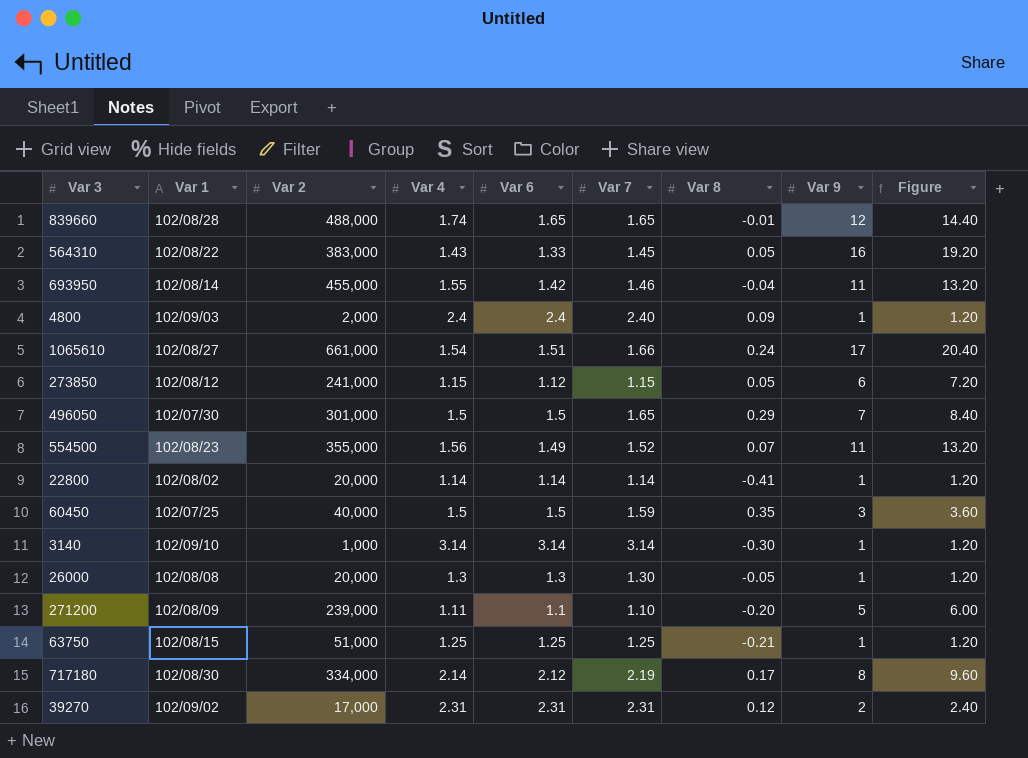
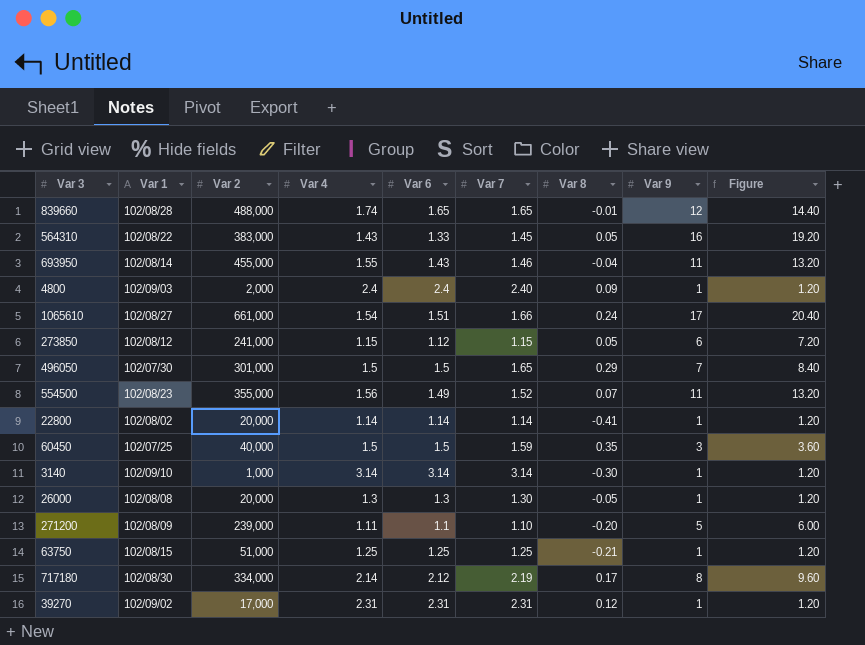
693950 | Var 6: 1.42 -> 1.43
39270 | Var 9: 2 -> 1
39270 | Figure: 2.40 -> 1.20

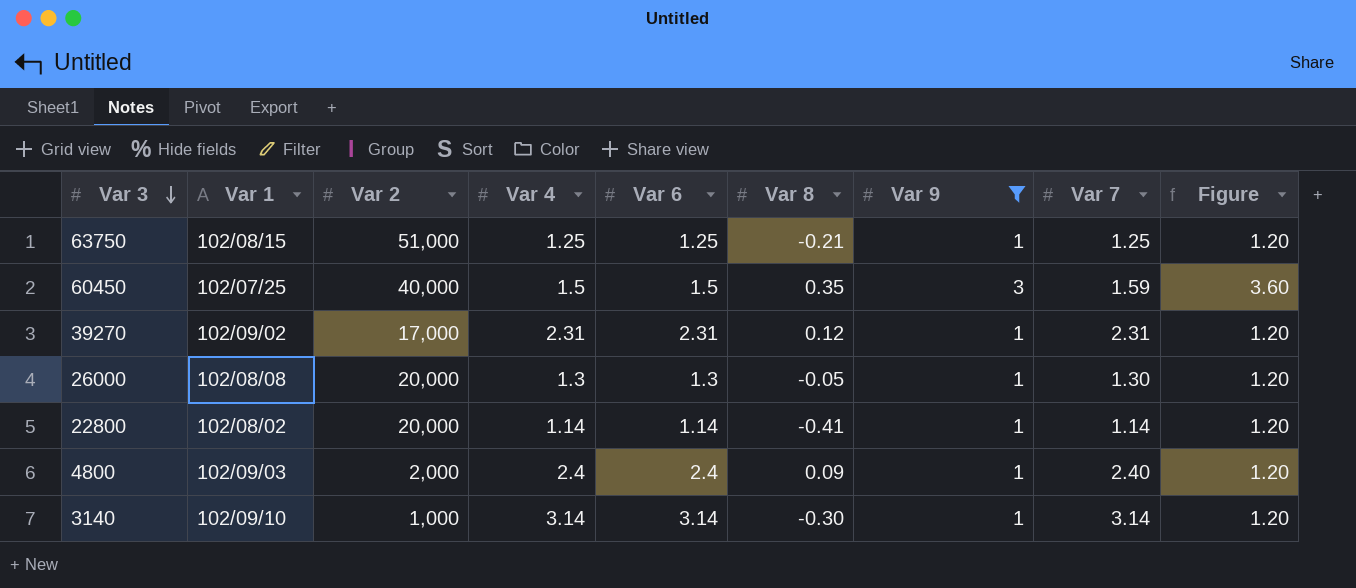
filter: none -> Var 9 <= 3
row order: none -> Var 3 descending
column Var 7 | position: 6 -> 8

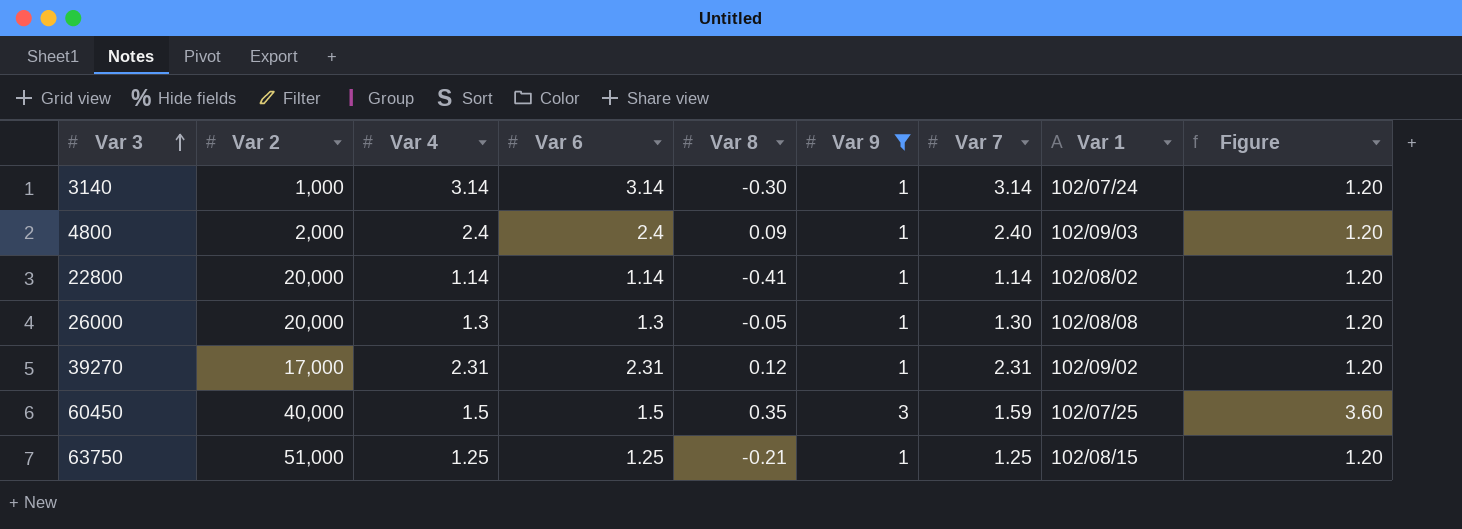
row order: Var 3 descending -> Var 3 ascending
column Var 1 | position: 2 -> 8
3140 | Var 1: 102/09/10 -> 102/07/24

